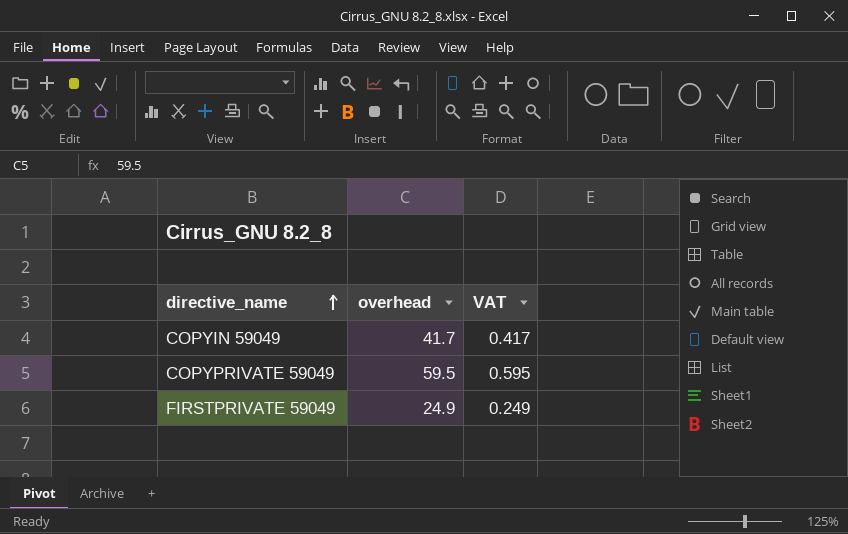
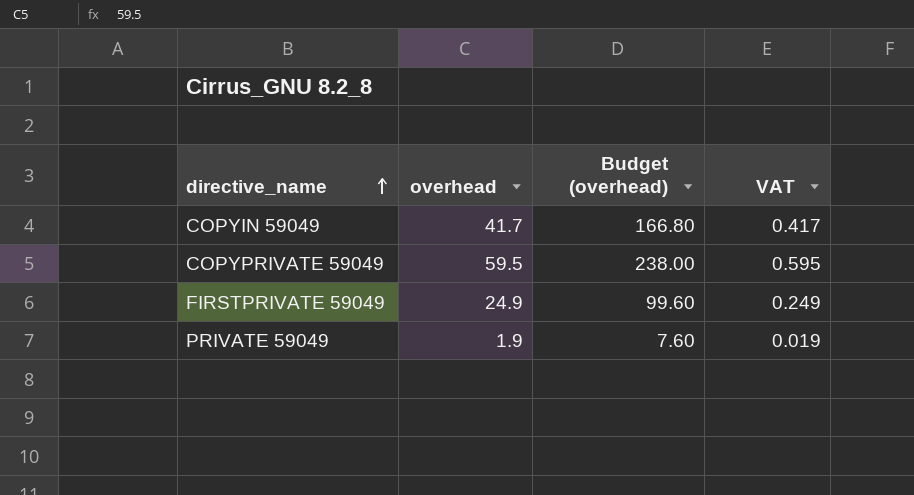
column Budget (overhead) | formula: none -> [overhead] * 4
row PRIVATE 59049: none -> 1.9 | 7.60 | 0.019

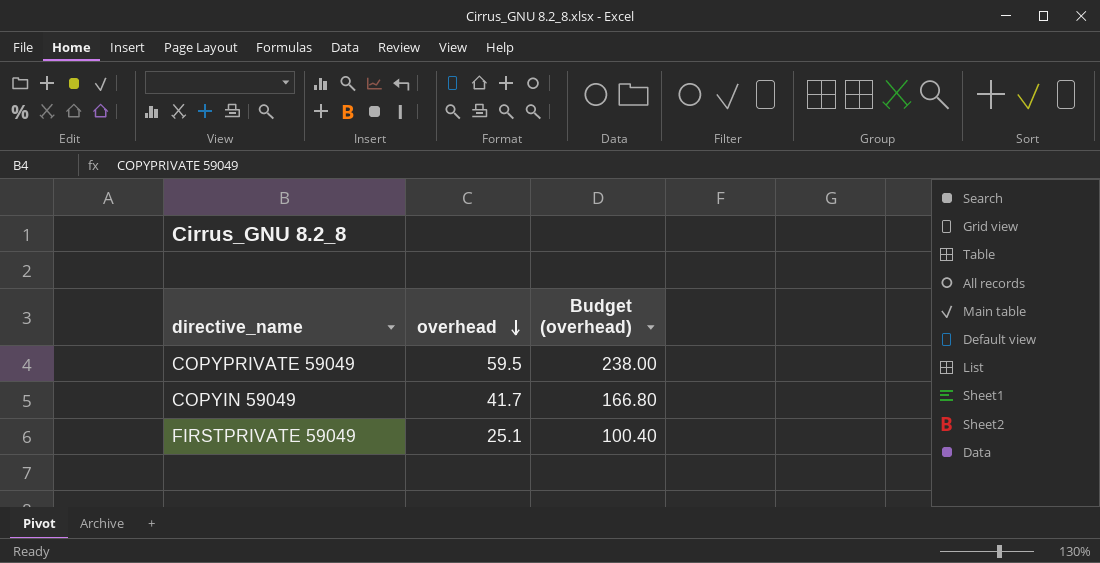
row order: directive_name ascending -> overhead descending
column VAT | formula: [overhead] * 0.01 -> none
row PRIVATE 59049: 1.9 | 7.60 | 0.019 -> none
FIRSTPRIVATE 59049 | overhead: 24.9 -> 25.1
FIRSTPRIVATE 59049 | Budget (overhead): 99.60 -> 100.40

